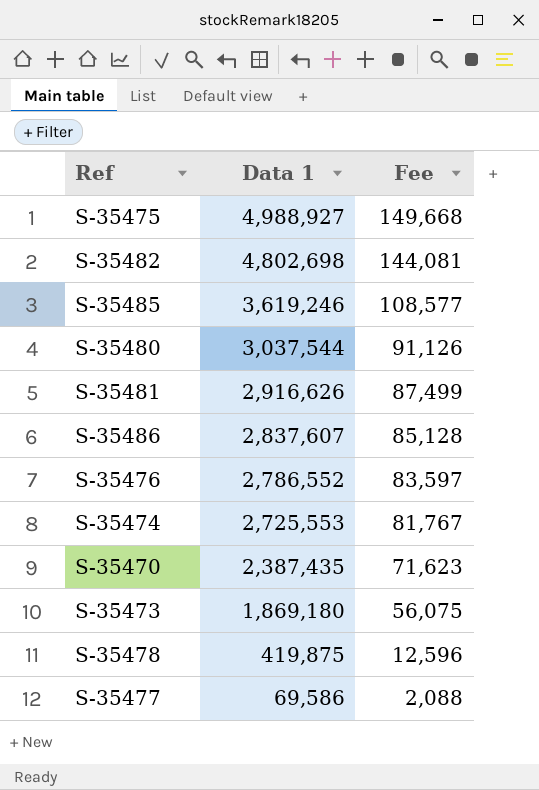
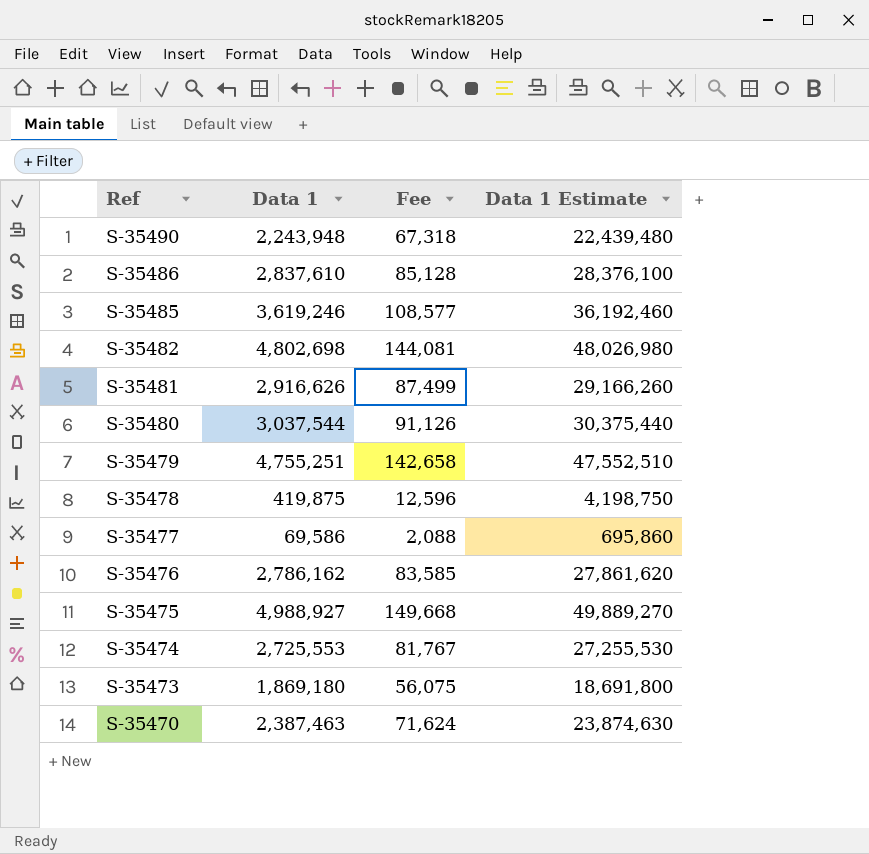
row order: Data 1 descending -> Ref descending
column Data 1 Estimate | formula: none -> [Data 1] * 10
row S-35490: none -> 2,243,948 | 67,318 | 22,439,480
S-35486 | Data 1: 2,837,607 -> 2,837,610
row S-35479: none -> 4,755,251 | 142,658 | 47,552,510
S-35476 | Data 1: 2,786,552 -> 2,786,162
S-35476 | Fee: 83,597 -> 83,585
S-35470 | Data 1: 2,387,435 -> 2,387,463
S-35470 | Fee: 71,623 -> 71,624

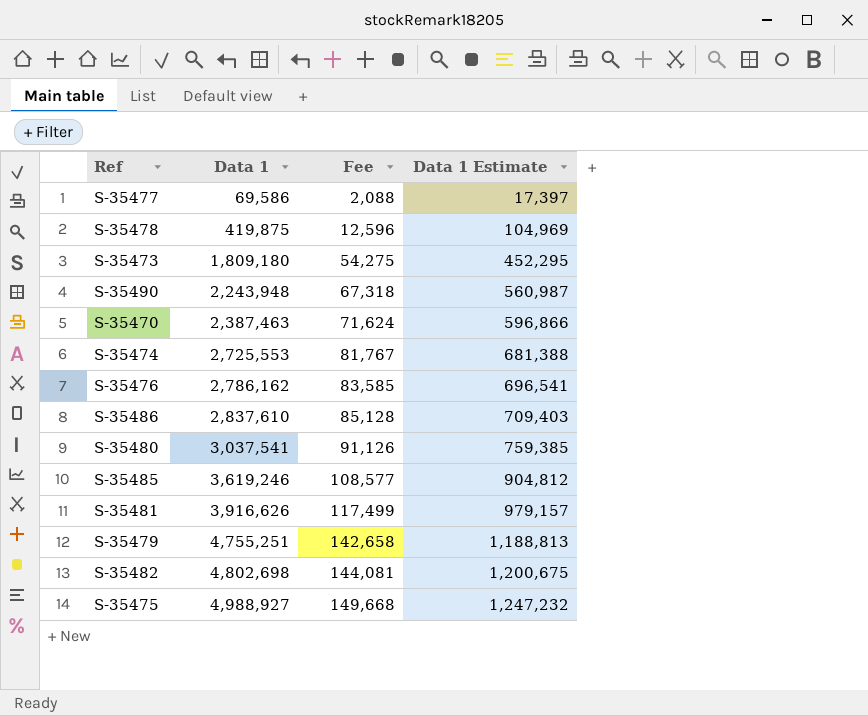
row order: Ref descending -> Data 1 ascending
column Data 1 Estimate | formula: [Data 1] * 10 -> [Data 1] * 0.25
S-35473 | Data 1: 1,869,180 -> 1,809,180
S-35473 | Fee: 56,075 -> 54,275
S-35480 | Data 1: 3,037,544 -> 3,037,541
S-35481 | Data 1: 2,916,626 -> 3,916,626
S-35481 | Fee: 87,499 -> 117,499

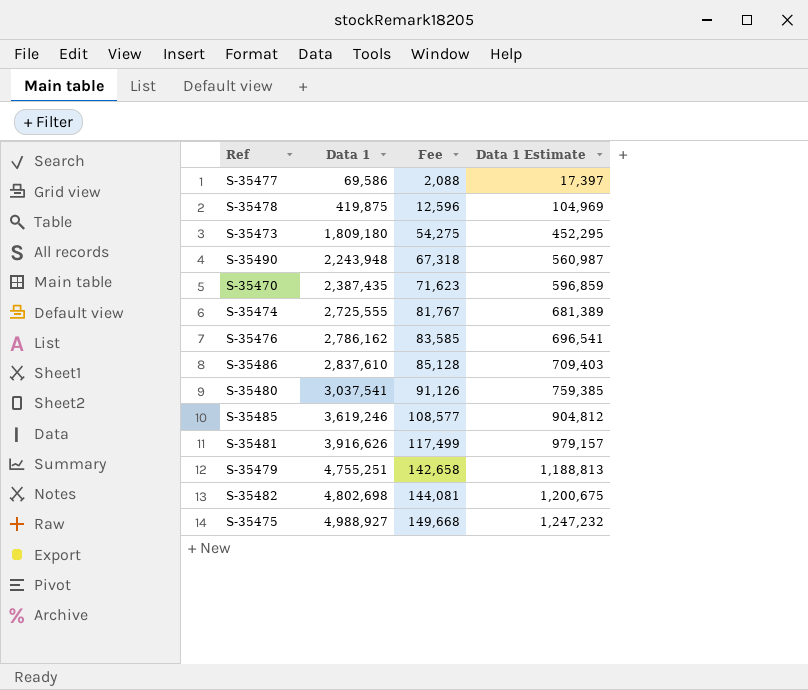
S-35470 | Data 1: 2,387,463 -> 2,387,435
S-35470 | Fee: 71,624 -> 71,623
S-35470 | Data 1 Estimate: 596,866 -> 596,859
S-35474 | Data 1: 2,725,553 -> 2,725,555
S-35474 | Data 1 Estimate: 681,388 -> 681,389

